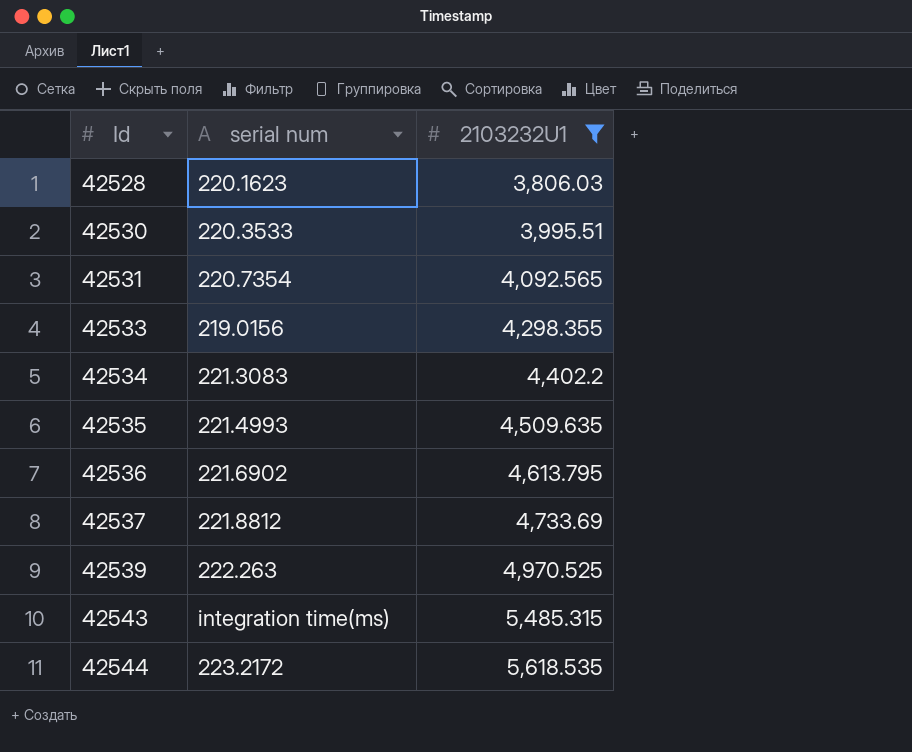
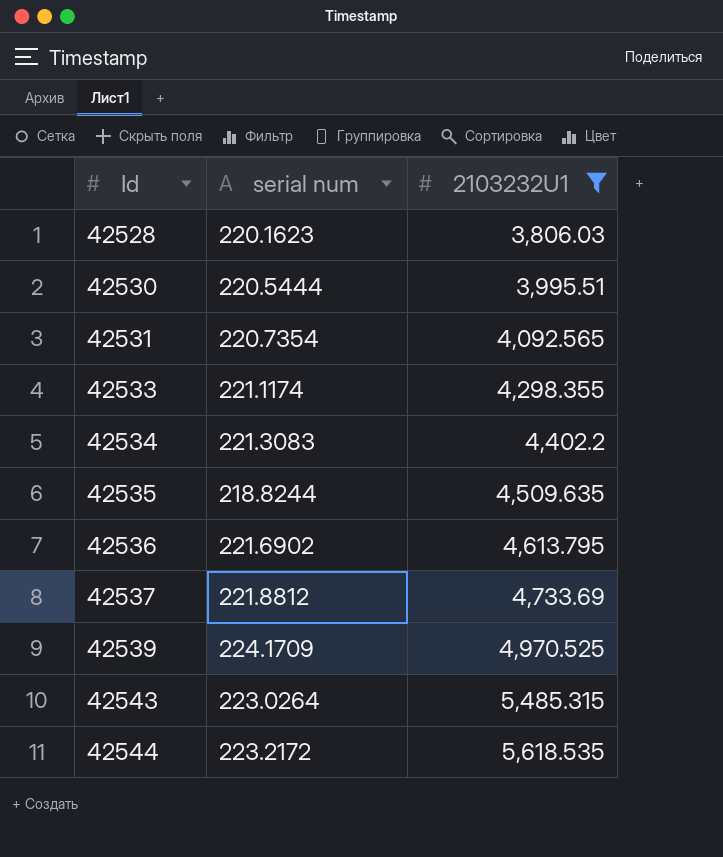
42530 | serial num: 220.3533 -> 220.5444
42533 | serial num: 219.0156 -> 221.1174
42535 | serial num: 221.4993 -> 218.8244
42539 | serial num: 222.263 -> 224.1709
42543 | serial num: integration time(ms) -> 223.0264

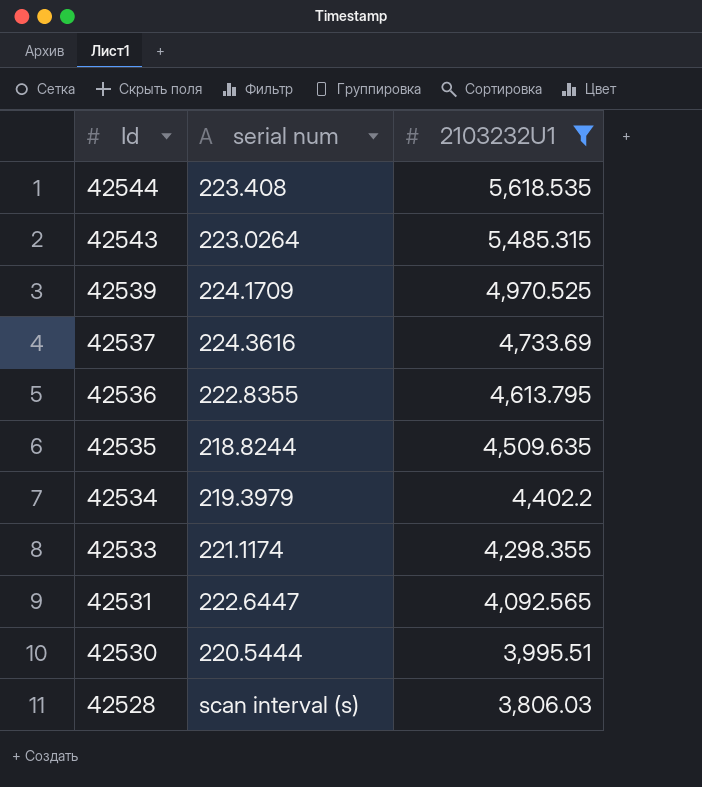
row order: Id ascending -> Id descending
42544 | serial num: 223.2172 -> 223.408
42537 | serial num: 221.8812 -> 224.3616
42536 | serial num: 221.6902 -> 222.8355
42534 | serial num: 221.3083 -> 219.3979
42531 | serial num: 220.7354 -> 222.6447
42528 | serial num: 220.1623 -> scan interval (s)

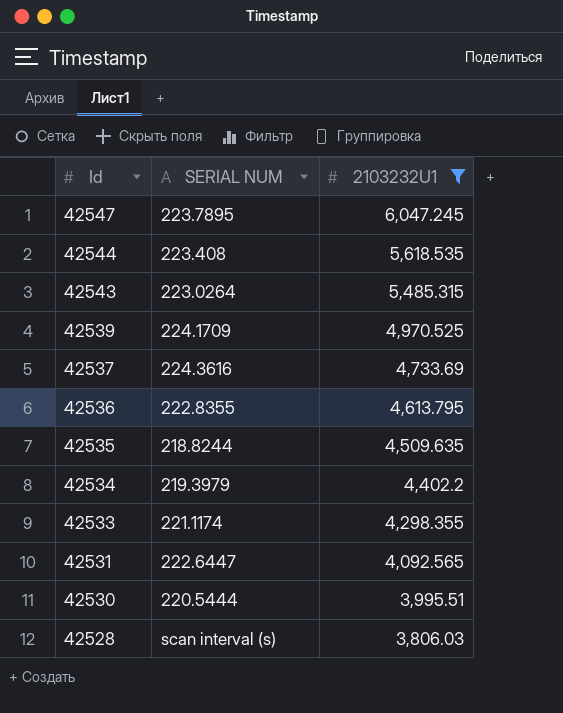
column name: serial num -> SERIAL NUM
row 42547: none -> 223.7895 | 6,047.245

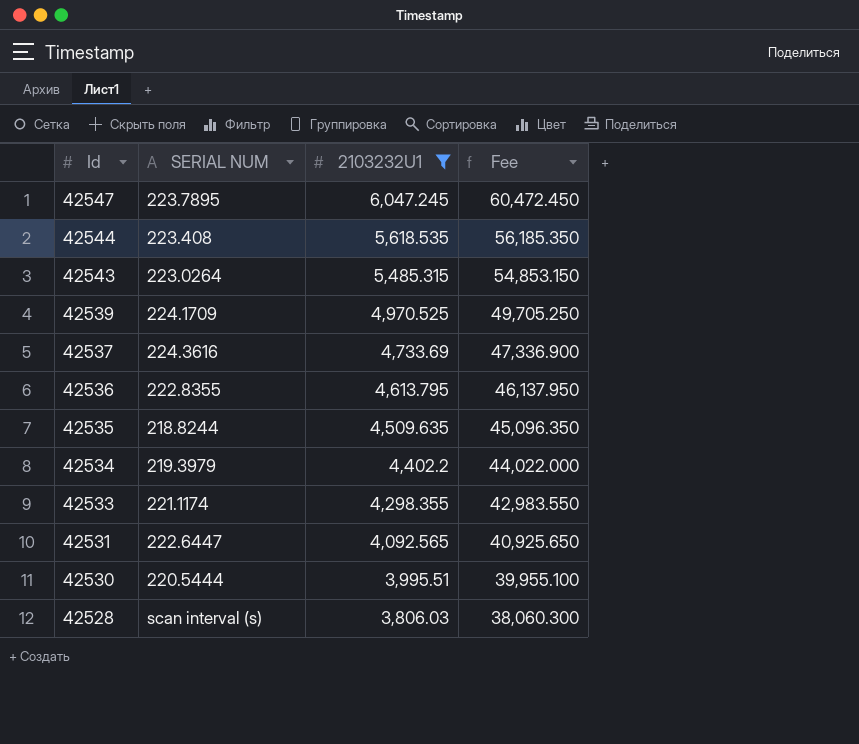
column Fee | formula: none -> [2103232U1] * 10

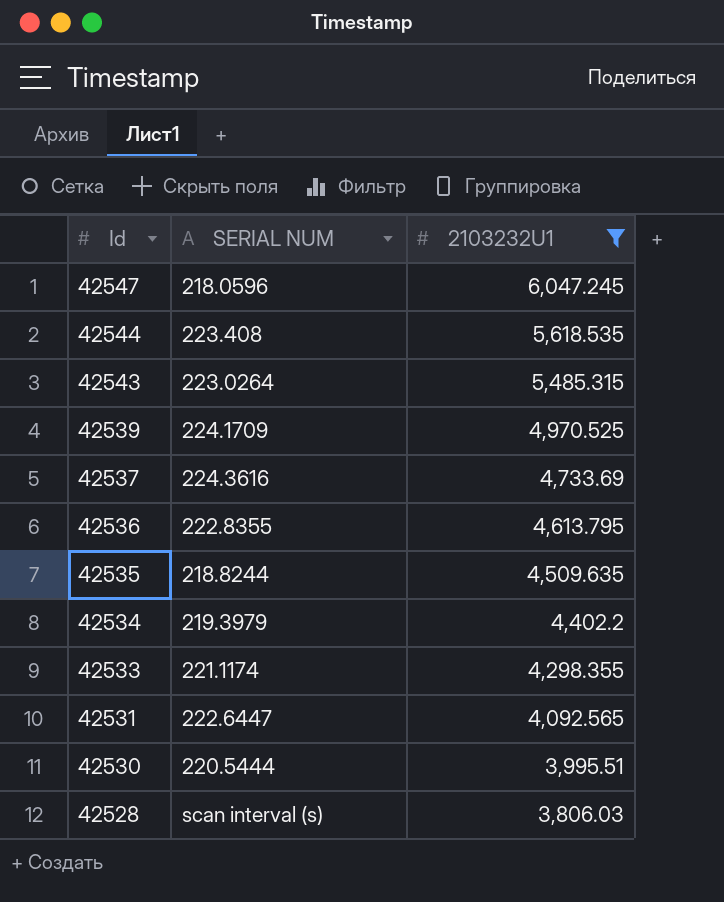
column Fee | formula: [2103232U1] * 10 -> none
42547 | SERIAL NUM: 223.7895 -> 218.0596

